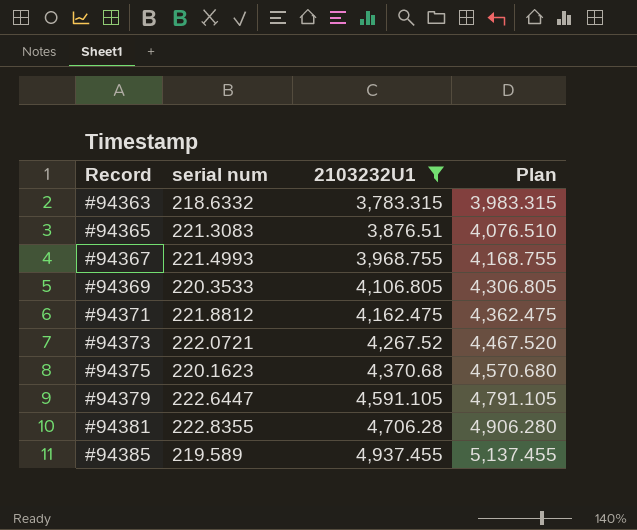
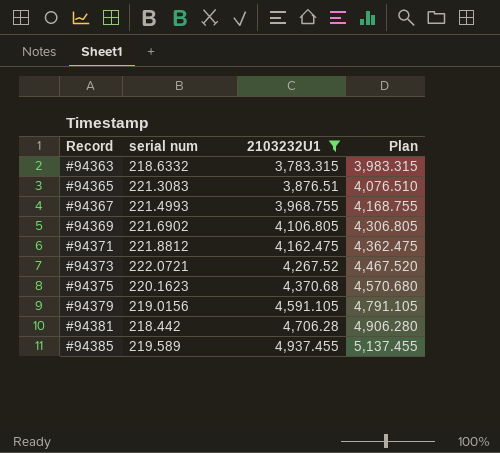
#94369 | serial num: 220.3533 -> 221.6902
#94379 | serial num: 222.6447 -> 219.0156
#94381 | serial num: 222.8355 -> 218.442

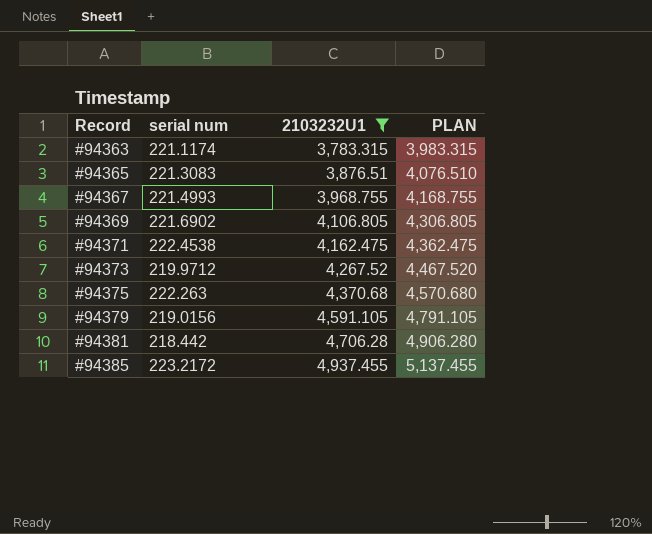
column name: Plan -> PLAN
#94363 | serial num: 218.6332 -> 221.1174
#94371 | serial num: 221.8812 -> 222.4538
#94373 | serial num: 222.0721 -> 219.9712
#94375 | serial num: 220.1623 -> 222.263
#94385 | serial num: 219.589 -> 223.2172

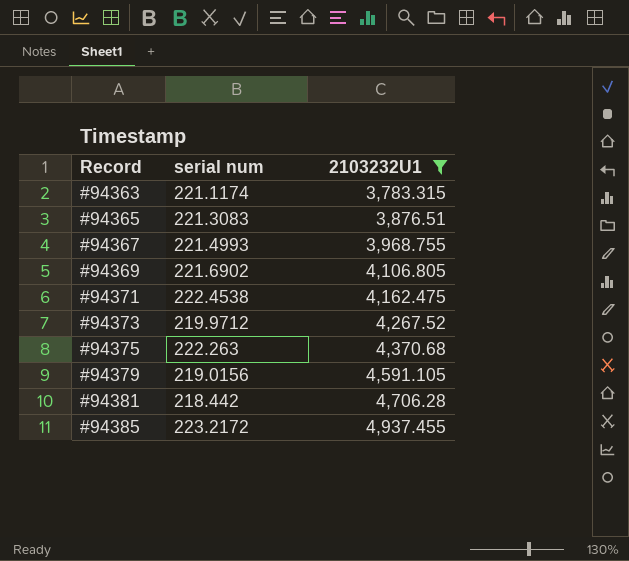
column PLAN | formula: [2103232U1] + 200 -> none

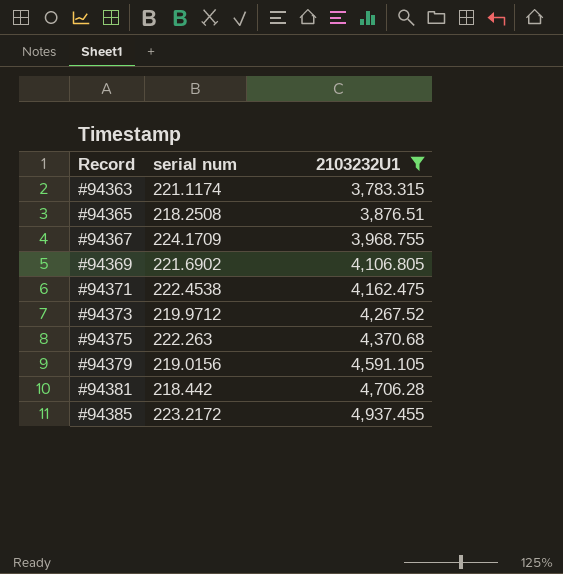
#94365 | serial num: 221.3083 -> 218.2508
#94367 | serial num: 221.4993 -> 224.1709

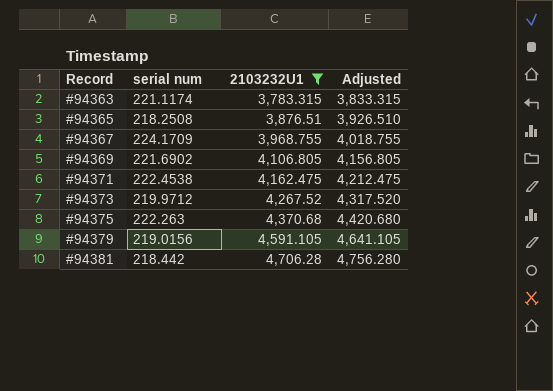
column Adjusted | formula: none -> [2103232U1] + 50
row #94385: 223.2172 | 4,937.455 -> none

